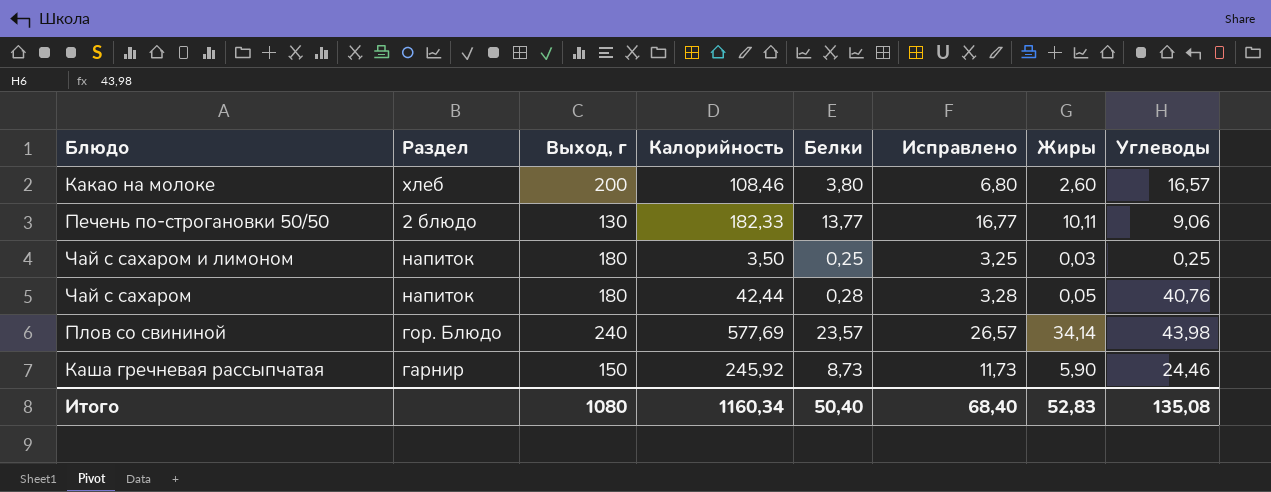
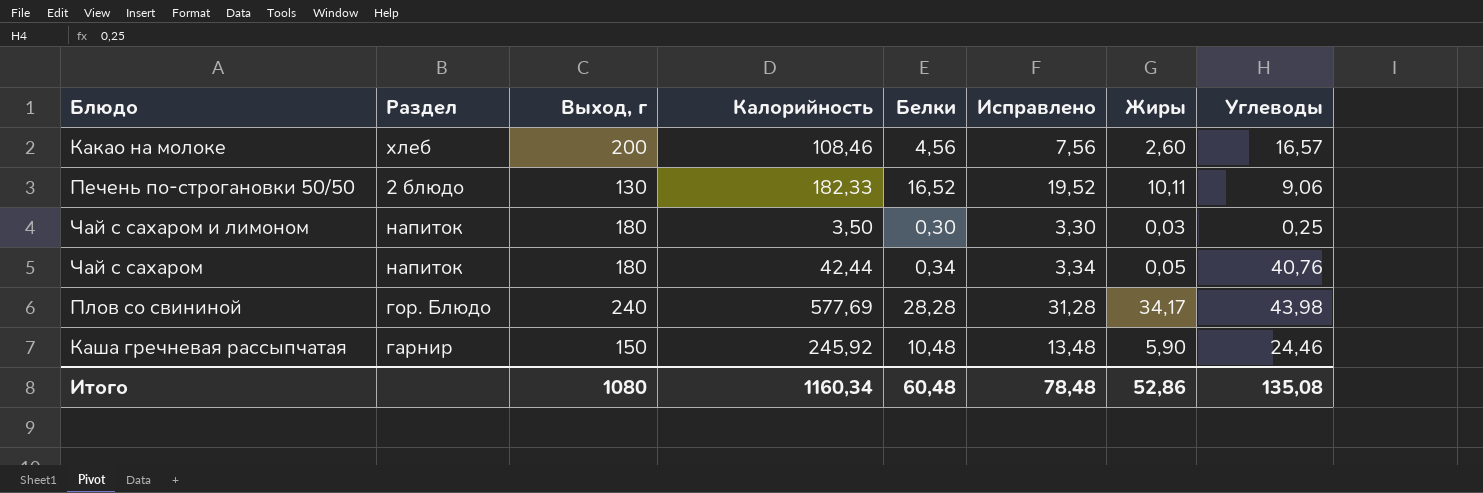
Какао на молоке | Белки: 3,80 -> 4,56
Какао на молоке | Исправлено: 6,80 -> 7,56
Печень по-строгановки 50/50 | Белки: 13,77 -> 16,52
Печень по-строгановки 50/50 | Исправлено: 16,77 -> 19,52
Чай с сахаром и лимоном | Белки: 0,25 -> 0,30
Чай с сахаром и лимоном | Исправлено: 3,25 -> 3,30
Чай с сахаром | Белки: 0,28 -> 0,34
Чай с сахаром | Исправлено: 3,28 -> 3,34
Плов со свининой | Белки: 23,57 -> 28,28
Плов со свининой | Исправлено: 26,57 -> 31,28
Плов со свининой | Жиры: 34,14 -> 34,17
Каша гречневая рассыпчатая | Белки: 8,73 -> 10,48
Каша гречневая рассыпчатая | Исправлено: 11,73 -> 13,48
Итого | Белки: 50,40 -> 60,48
Итого | Исправлено: 68,40 -> 78,48
Итого | Жиры: 52,83 -> 52,86

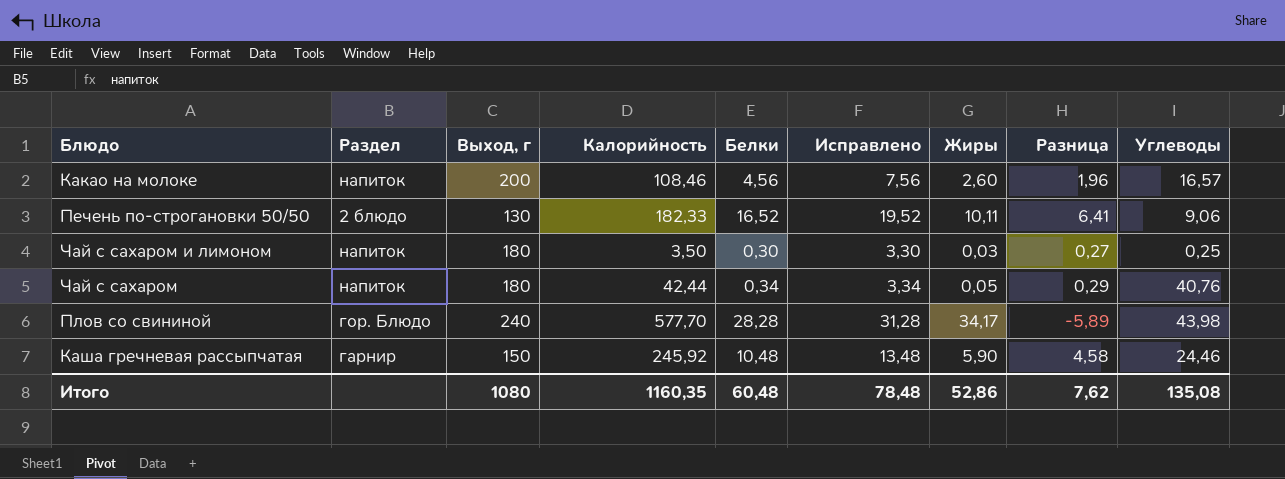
column Разница | formula: none -> [Белки] - [Жиры]
Какао на молоке | Раздел: хлеб -> напиток
Плов со свининой | Калорийность: 577,69 -> 577,70
Итого | Калорийность: 1160,34 -> 1160,35

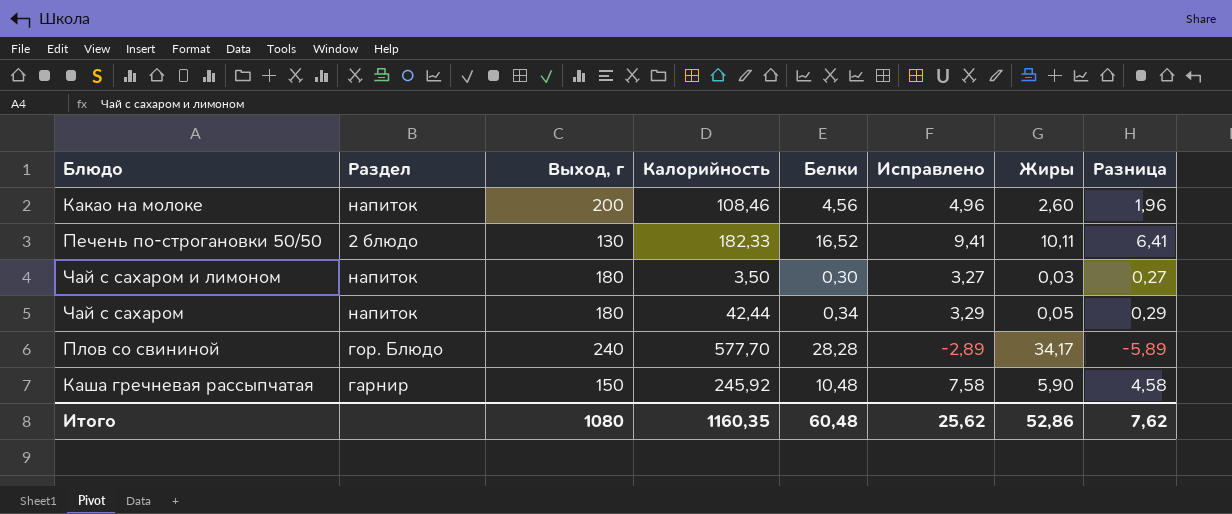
column Углеводы | position: 9 -> none
column Исправлено | formula: [Белки] + 3 -> [Разница] + 3
Итого | Исправлено: 78,48 -> 25,62

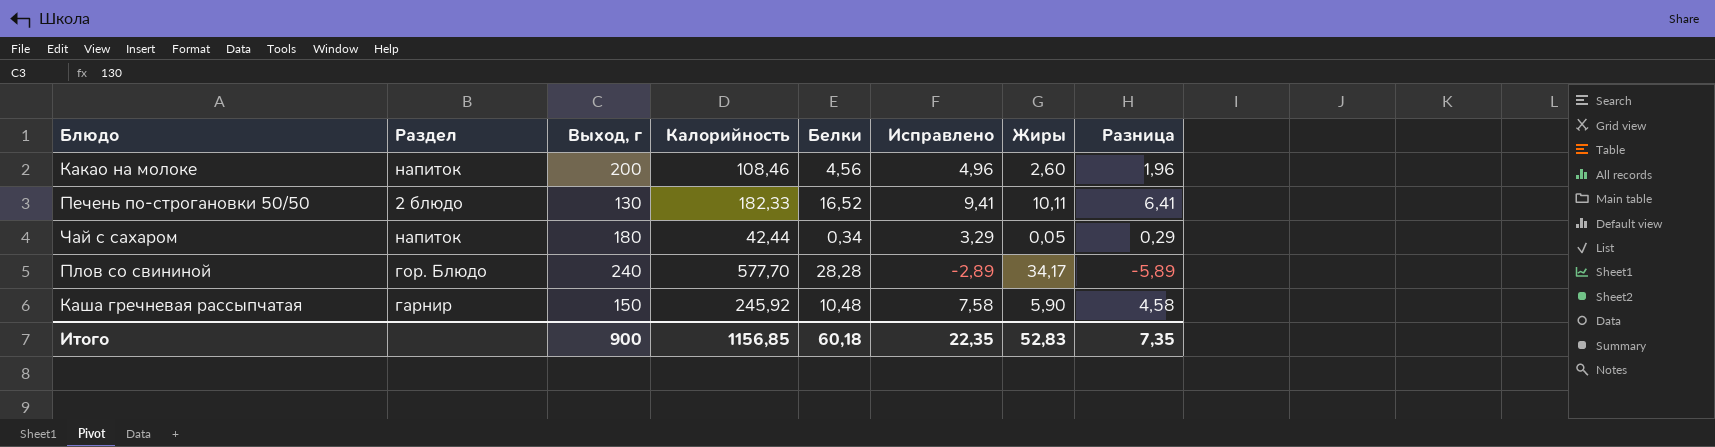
row Чай с сахаром и лимоном: напиток | 180 | 3,50 | 0,30 | 3,27 | 0,03 | 0,27 -> none
Итого | Выход, г: 1080 -> 900
Итого | Калорийность: 1160,35 -> 1156,85
Итого | Белки: 60,48 -> 60,18
Итого | Исправлено: 25,62 -> 22,35
Итого | Жиры: 52,86 -> 52,83
Итого | Разница: 7,62 -> 7,35

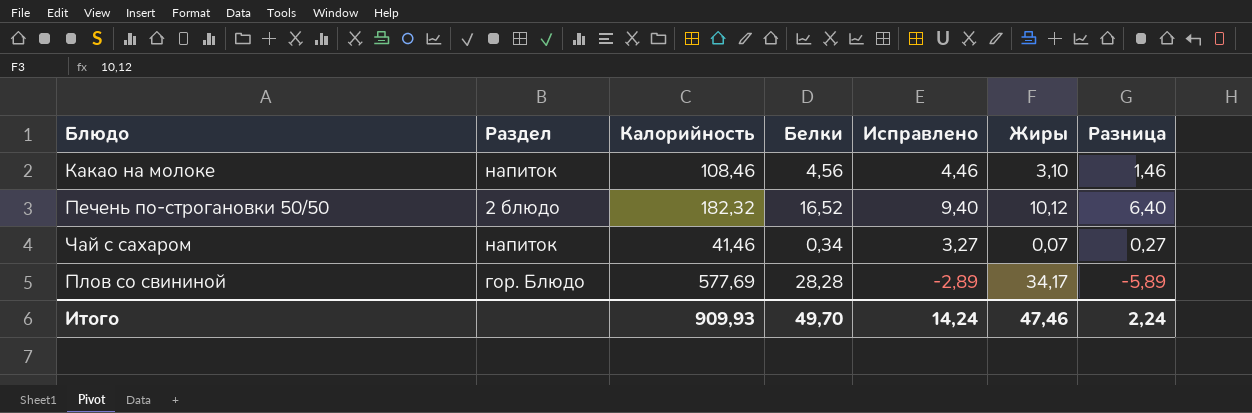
column Выход, г | position: 3 -> none
row Каша гречневая рассыпчатая: гарнир | 150 | 245,92 | 10,48 | 7,58 | 5,90 | 4,58 -> none
Какао на молоке | Исправлено: 4,96 -> 4,46
Какао на молоке | Жиры: 2,60 -> 3,10
Какао на молоке | Разница: 1,96 -> 1,46
Печень по-строгановки 50/50 | Калорийность: 182,33 -> 182,32
Печень по-строгановки 50/50 | Исправлено: 9,41 -> 9,40
Печень по-строгановки 50/50 | Жиры: 10,11 -> 10,12
Печень по-строгановки 50/50 | Разница: 6,41 -> 6,40
Чай с сахаром | Калорийность: 42,44 -> 41,46
Чай с сахаром | Исправлено: 3,29 -> 3,27
Чай с сахаром | Жиры: 0,05 -> 0,07
Чай с сахаром | Разница: 0,29 -> 0,27
Плов со свининой | Калорийность: 577,70 -> 577,69
Итого | Калорийность: 1156,85 -> 909,93
Итого | Белки: 60,18 -> 49,70
Итого | Исправлено: 22,35 -> 14,24
Итого | Жиры: 52,83 -> 47,46
Итого | Разница: 7,35 -> 2,24

